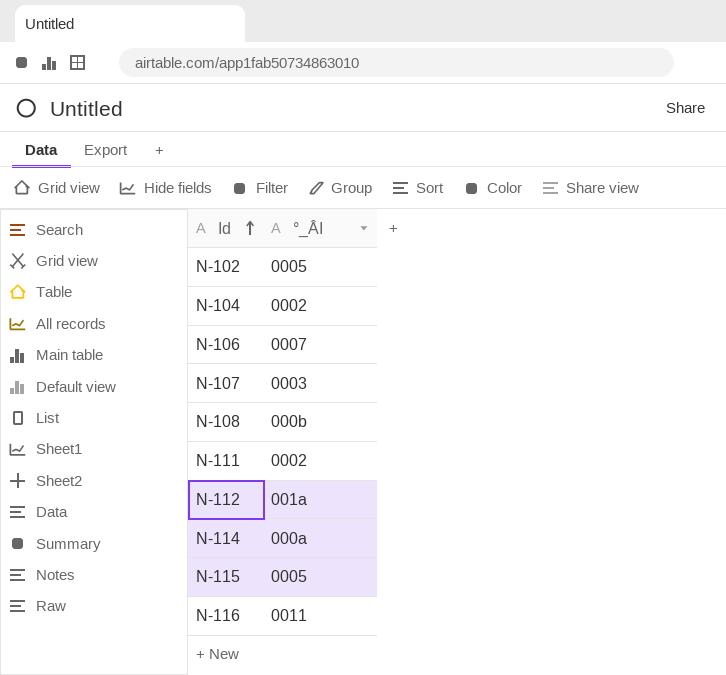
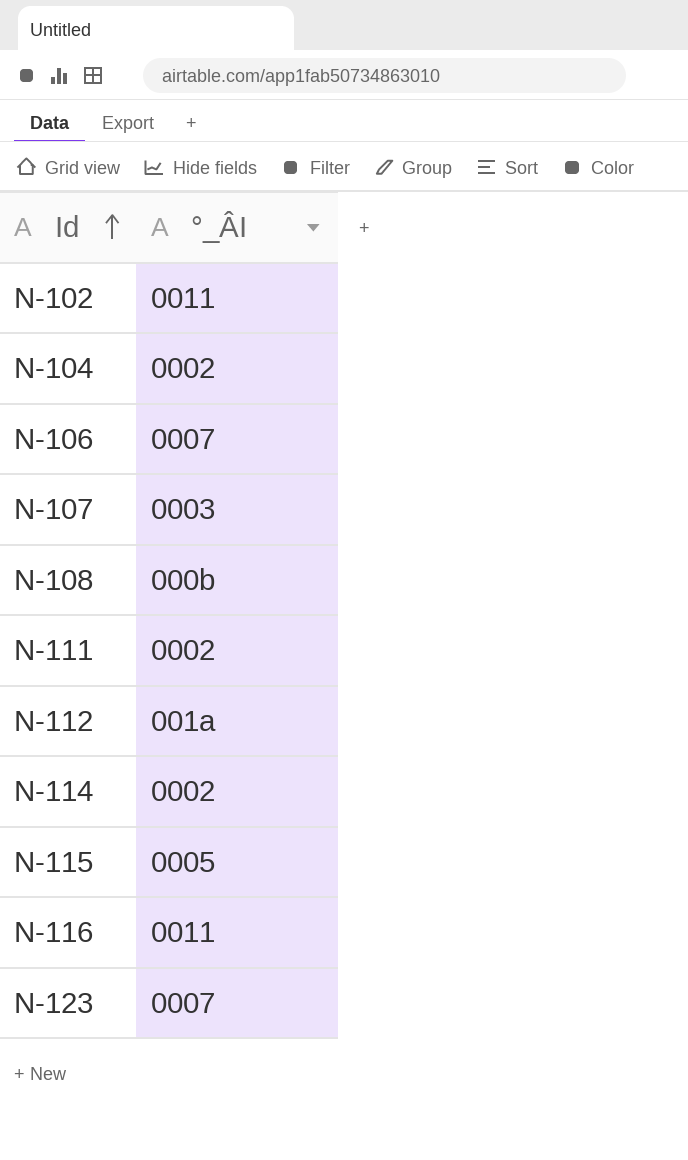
N-102 | °_ÂI: 0005 -> 0011
N-114 | °_ÂI: 000a -> 0002
row N-123: none -> 0007

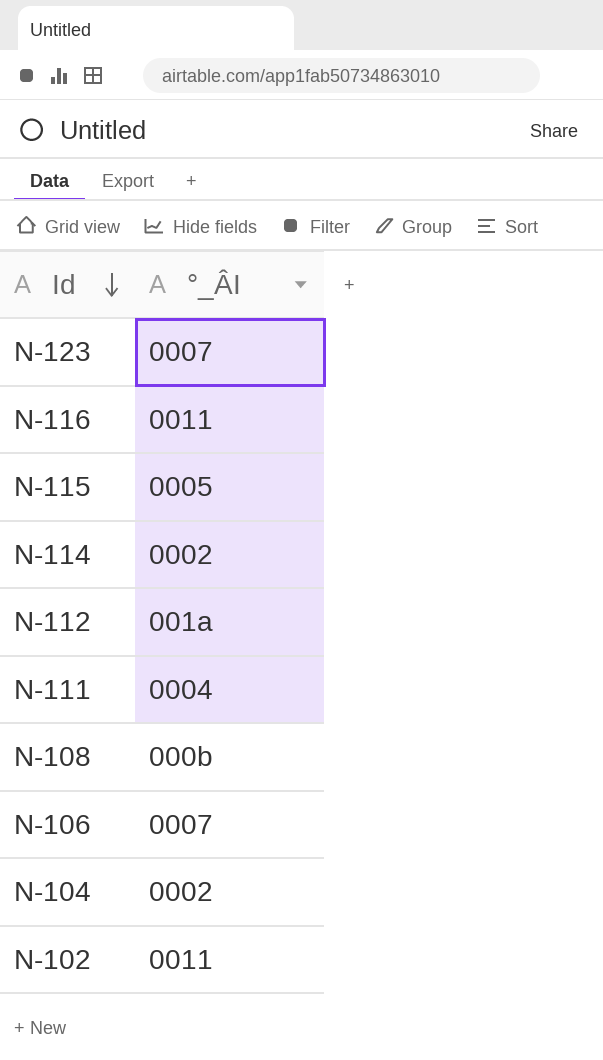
row order: Id ascending -> Id descending
row N-107: 0003 -> none
N-111 | °_ÂI: 0002 -> 0004

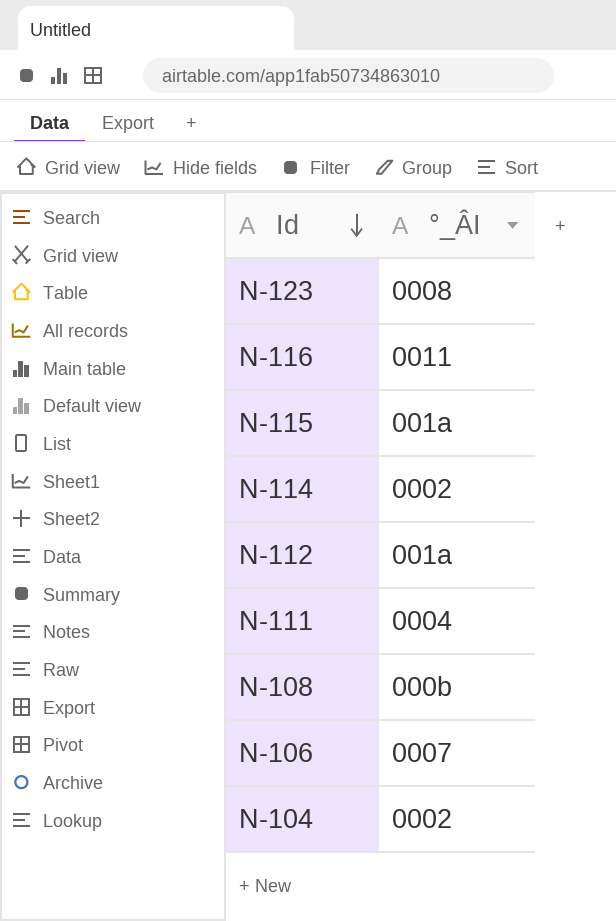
row N-102: 0011 -> none
N-123 | °_ÂI: 0007 -> 0008
N-115 | °_ÂI: 0005 -> 001a

